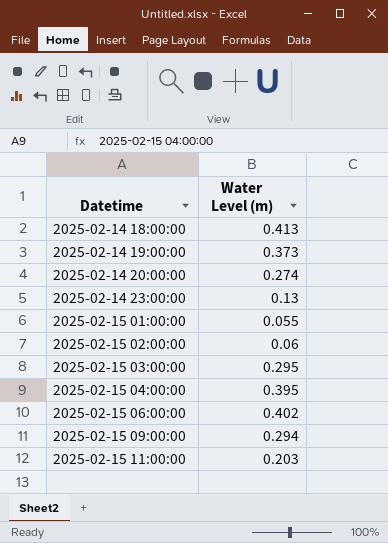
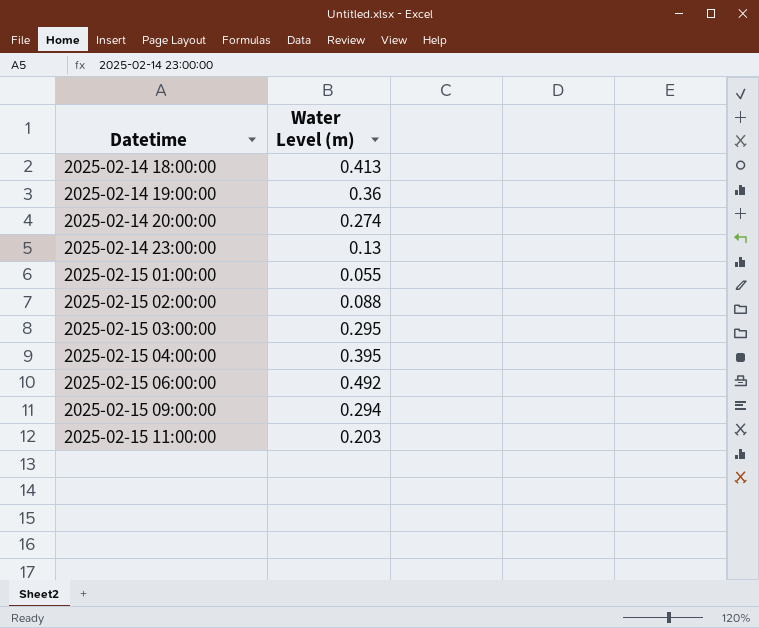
2025-02-14 19:00:00 | Water Level (m): 0.373 -> 0.36
2025-02-15 02:00:00 | Water Level (m): 0.06 -> 0.088
2025-02-15 06:00:00 | Water Level (m): 0.402 -> 0.492

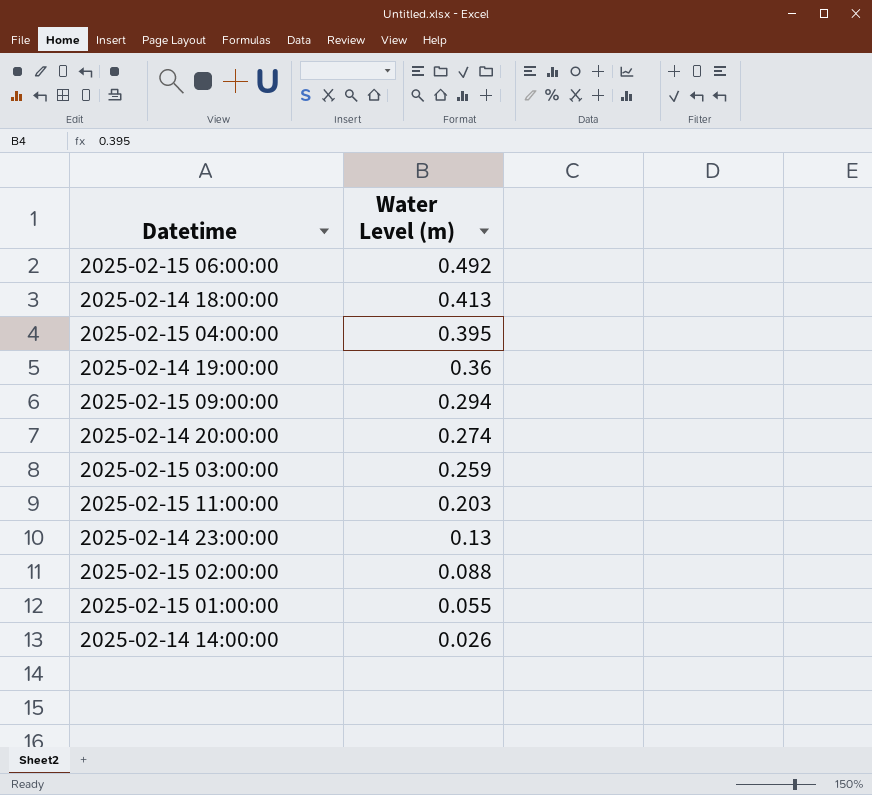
row order: Datetime ascending -> Water Level (m) descending
2025-02-15 03:00:00 | Water Level (m): 0.295 -> 0.259
row 2025-02-14 14:00:00: none -> 0.026

